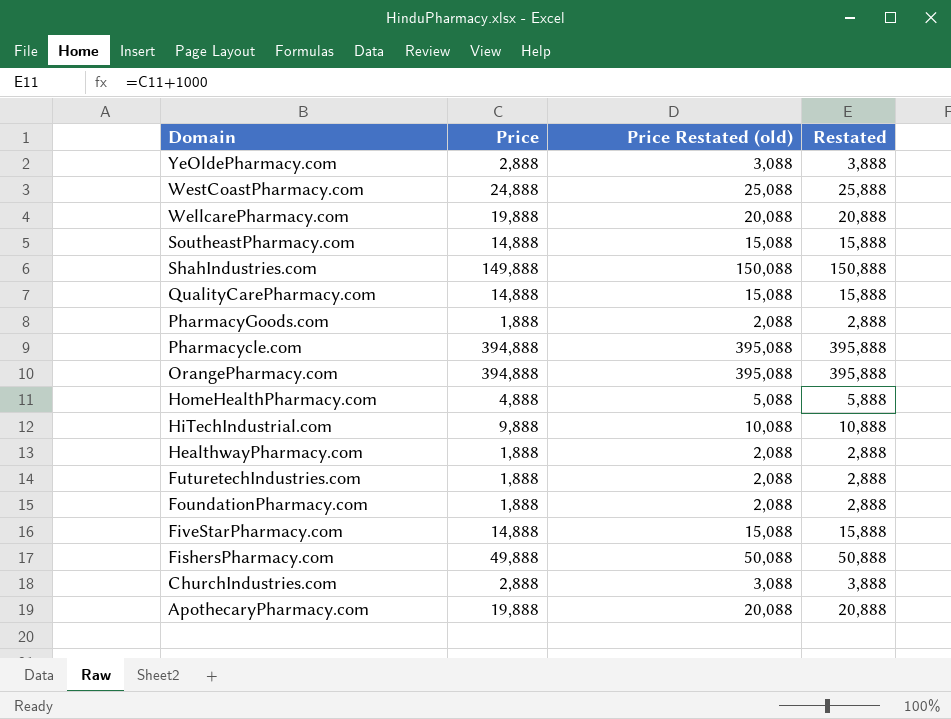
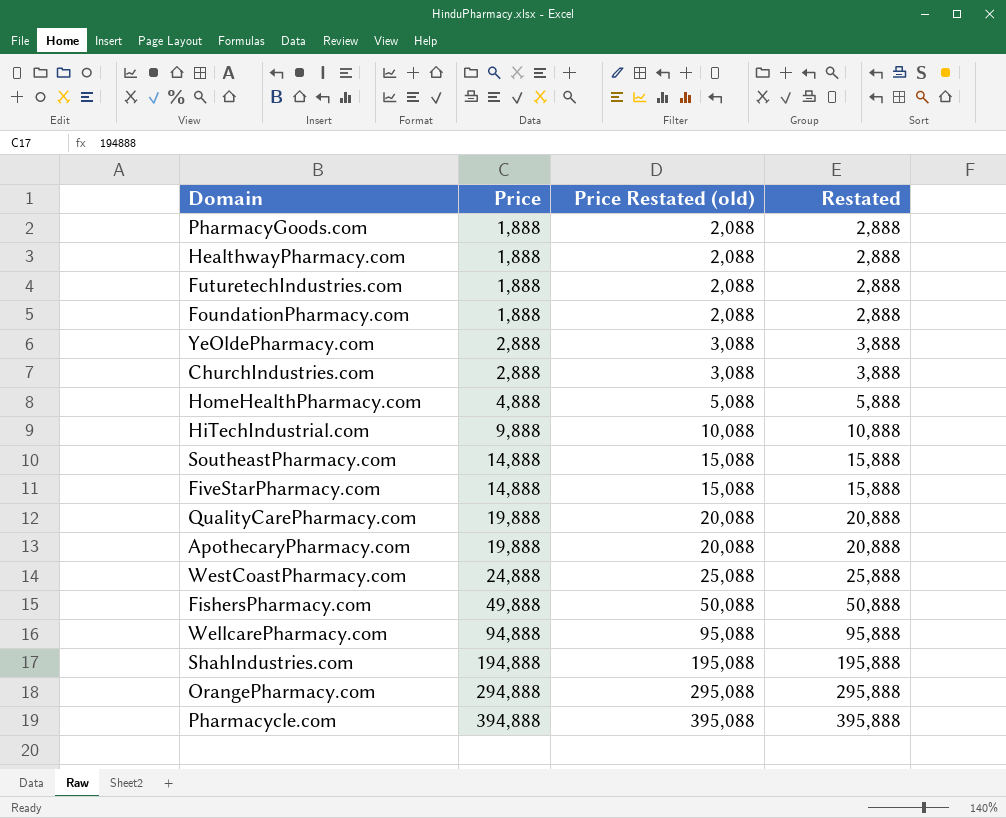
row order: Domain descending -> Price ascending
QualityCarePharmacy.com | Price: 14,888 -> 19,888
QualityCarePharmacy.com | Price Restated (old): 15,088 -> 20,088
QualityCarePharmacy.com | Restated: 15,888 -> 20,888
WellcarePharmacy.com | Price: 19,888 -> 94,888
WellcarePharmacy.com | Price Restated (old): 20,088 -> 95,088
WellcarePharmacy.com | Restated: 20,888 -> 95,888
ShahIndustries.com | Price: 149,888 -> 194,888
ShahIndustries.com | Price Restated (old): 150,088 -> 195,088
ShahIndustries.com | Restated: 150,888 -> 195,888
OrangePharmacy.com | Price: 394,888 -> 294,888
OrangePharmacy.com | Price Restated (old): 395,088 -> 295,088
OrangePharmacy.com | Restated: 395,888 -> 295,888

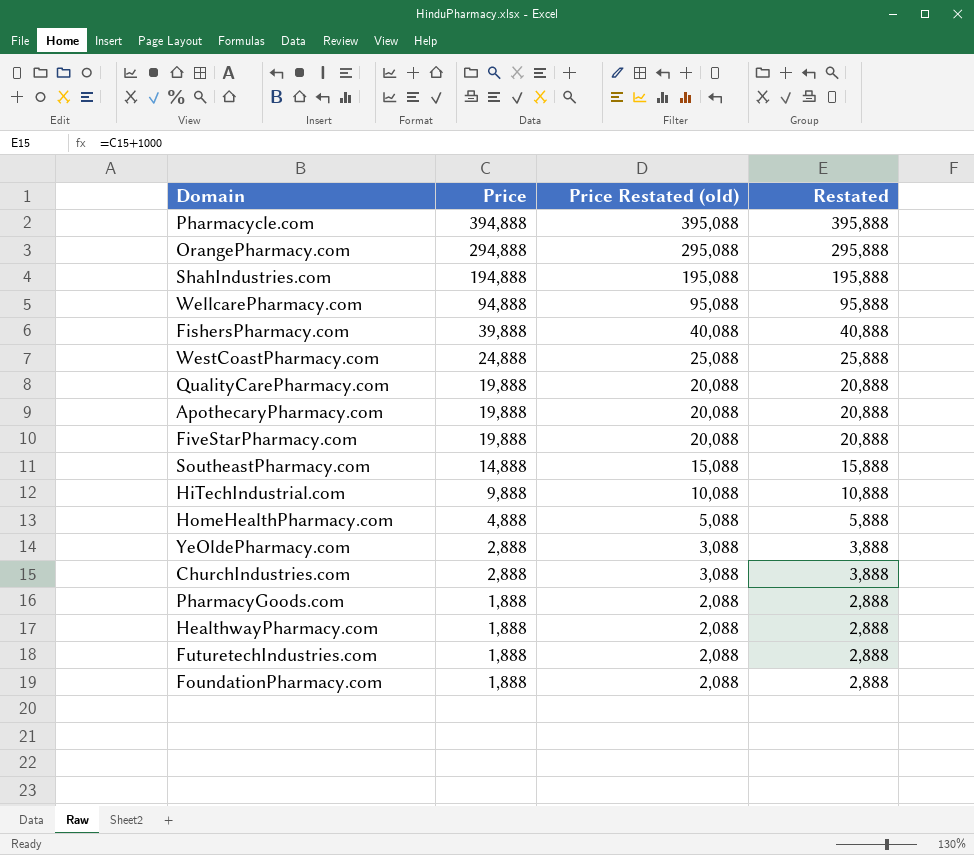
row order: Price ascending -> Price descending
FishersPharmacy.com | Price: 49,888 -> 39,888
FishersPharmacy.com | Price Restated (old): 50,088 -> 40,088
FishersPharmacy.com | Restated: 50,888 -> 40,888
FiveStarPharmacy.com | Price: 14,888 -> 19,888
FiveStarPharmacy.com | Price Restated (old): 15,088 -> 20,088
FiveStarPharmacy.com | Restated: 15,888 -> 20,888

